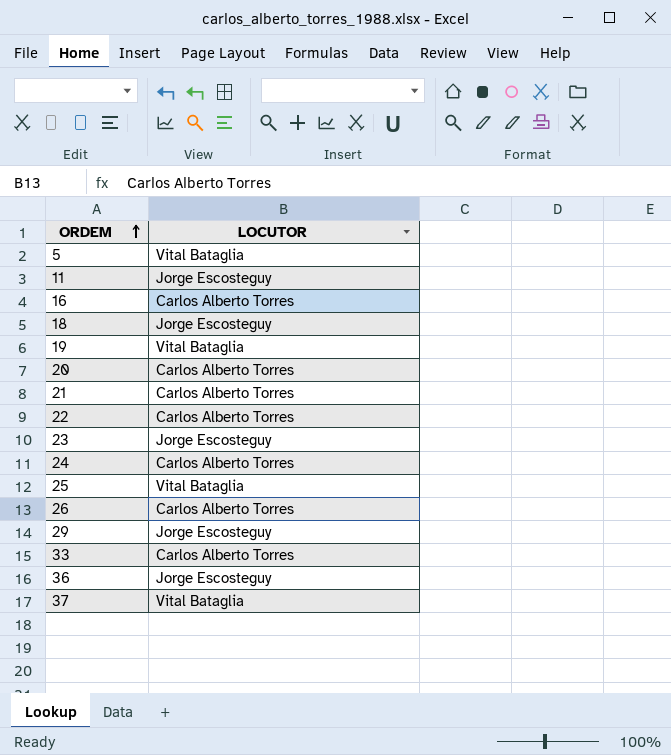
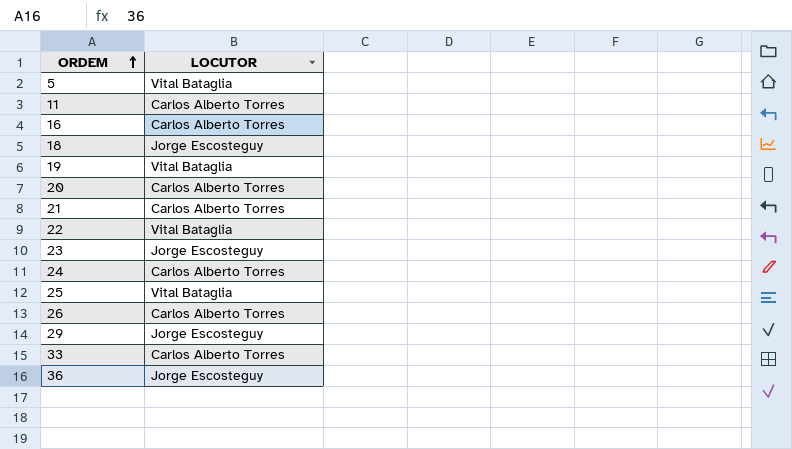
row 37: Vital Bataglia -> none
11 | LOCUTOR: Jorge Escosteguy -> Carlos Alberto Torres
22 | LOCUTOR: Carlos Alberto Torres -> Vital Bataglia

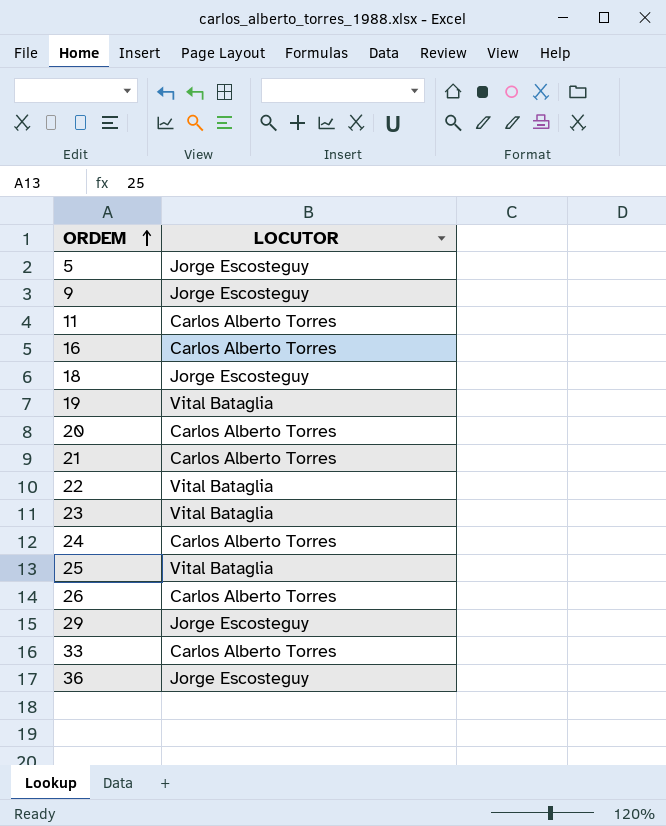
5 | LOCUTOR: Vital Bataglia -> Jorge Escosteguy
row 9: none -> Jorge Escosteguy
23 | LOCUTOR: Jorge Escosteguy -> Vital Bataglia

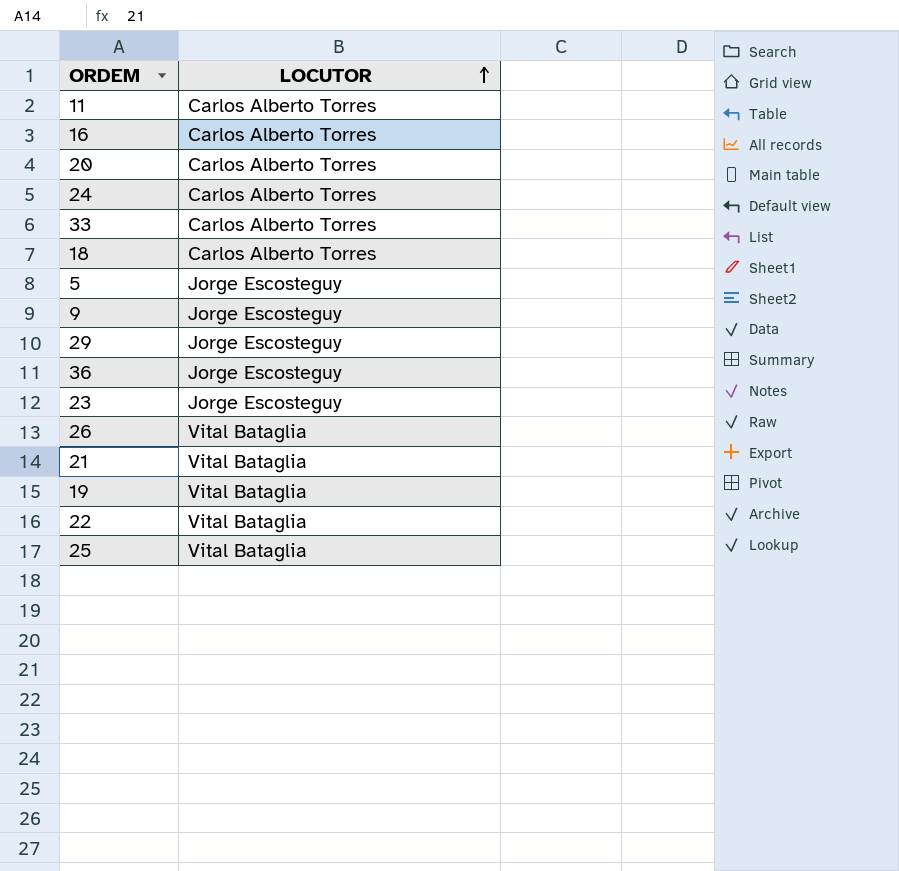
row order: ORDEM ascending -> LOCUTOR ascending
18 | LOCUTOR: Jorge Escosteguy -> Carlos Alberto Torres
23 | LOCUTOR: Vital Bataglia -> Jorge Escosteguy
26 | LOCUTOR: Carlos Alberto Torres -> Vital Bataglia
21 | LOCUTOR: Carlos Alberto Torres -> Vital Bataglia

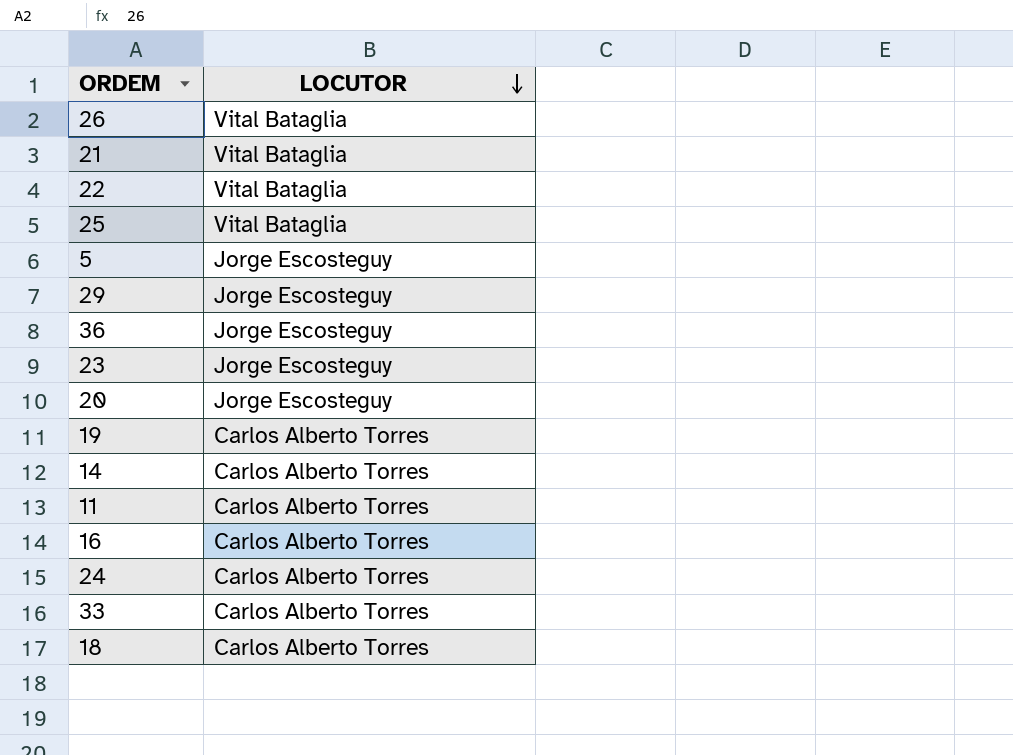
row order: LOCUTOR ascending -> LOCUTOR descending
row 9: Jorge Escosteguy -> none
20 | LOCUTOR: Carlos Alberto Torres -> Jorge Escosteguy
19 | LOCUTOR: Vital Bataglia -> Carlos Alberto Torres
row 14: none -> Carlos Alberto Torres

